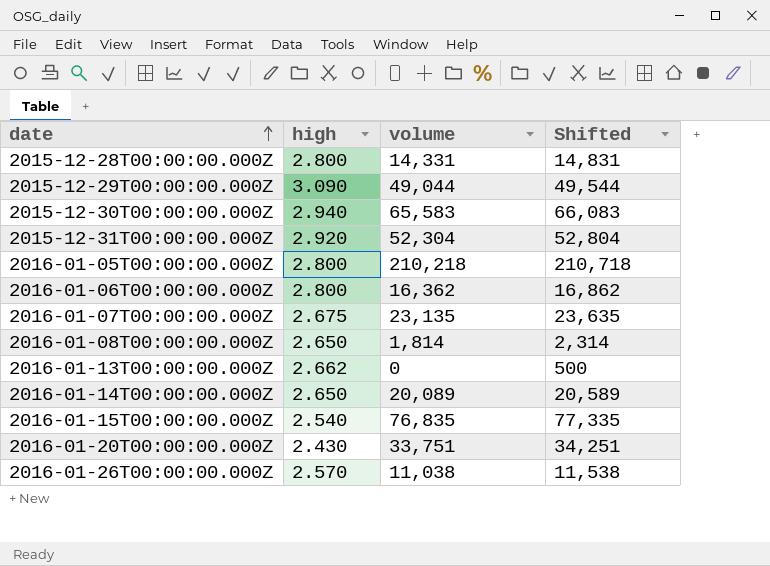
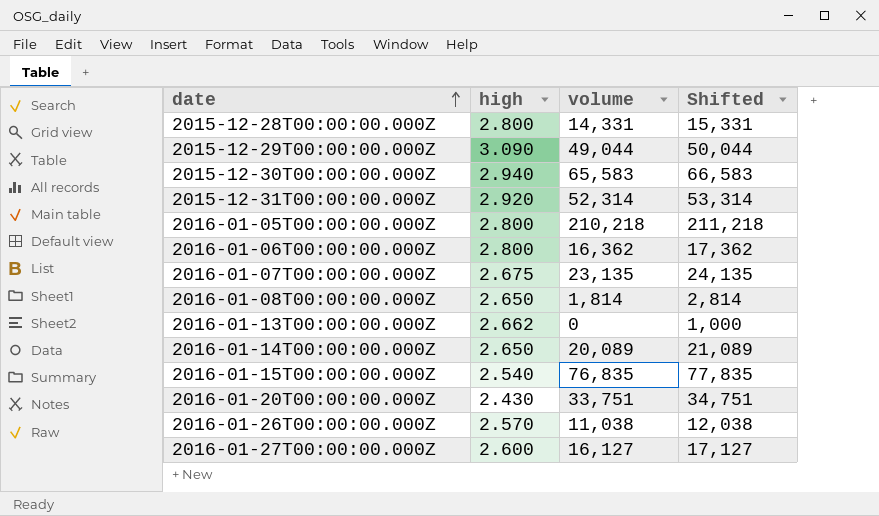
column Shifted | formula: [volume] + 500 -> [volume] + 1000
2015-12-31T00:00:00.000Z | volume: 52,304 -> 52,314
row 2016-01-27T00:00:00.000Z: none -> 2.600 | 16,127 | 17,127

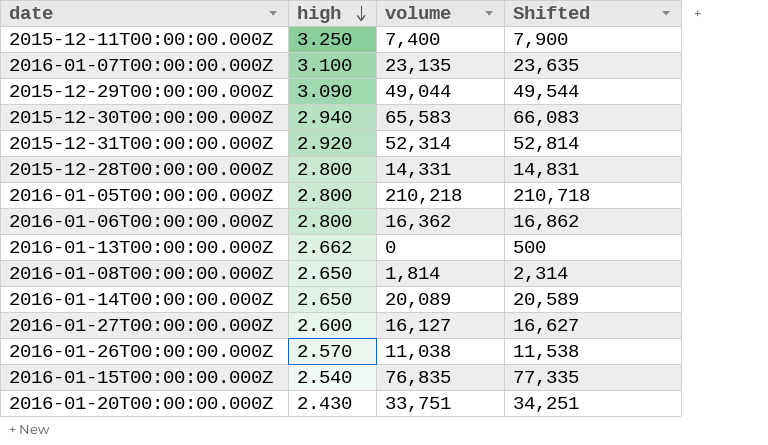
row order: date ascending -> high descending
column Shifted | formula: [volume] + 1000 -> [volume] + 500
row 2015-12-11T00:00:00.000Z: none -> 3.250 | 7,400 | 7,900
2016-01-07T00:00:00.000Z | high: 2.675 -> 3.100

